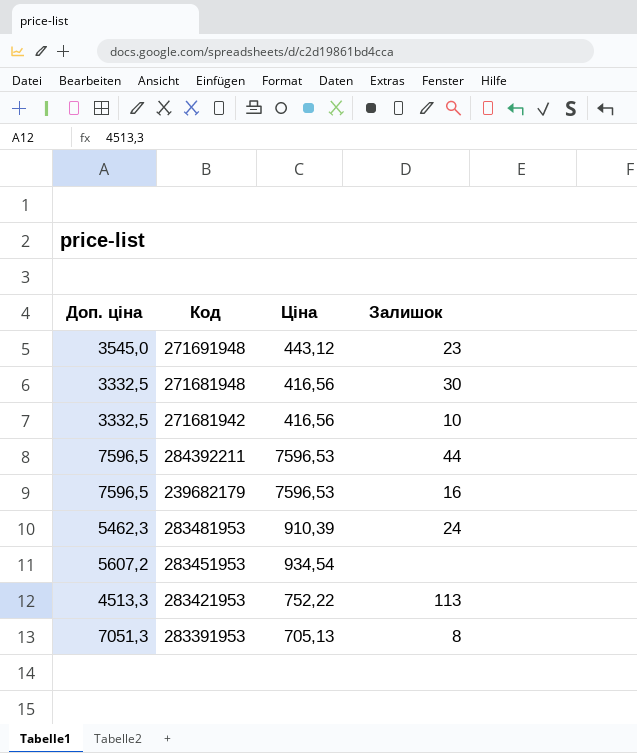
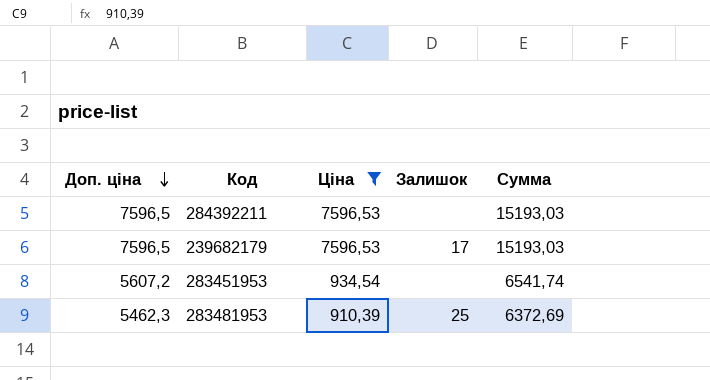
filter: none -> Ціна >= 910,39
row order: none -> Доп. ціна descending
column Сумма | formula: none -> [Доп. ціна] + [Ціна]
284392211 | Залишок: 44 -> none
239682179 | Залишок: 16 -> 17
283481953 | Залишок: 24 -> 25

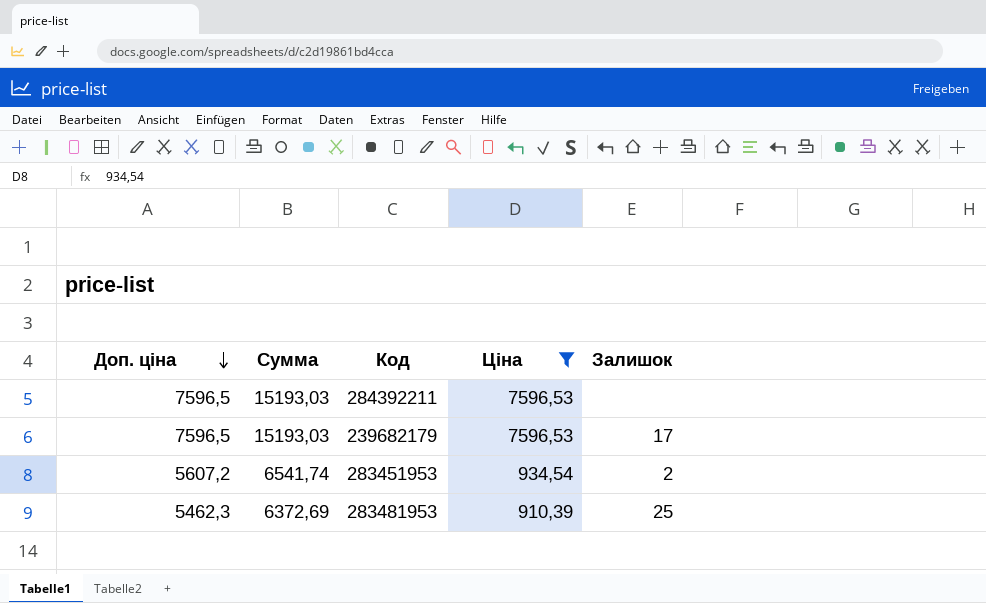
column Сумма | position: 5 -> 2
283451953 | Залишок: none -> 2

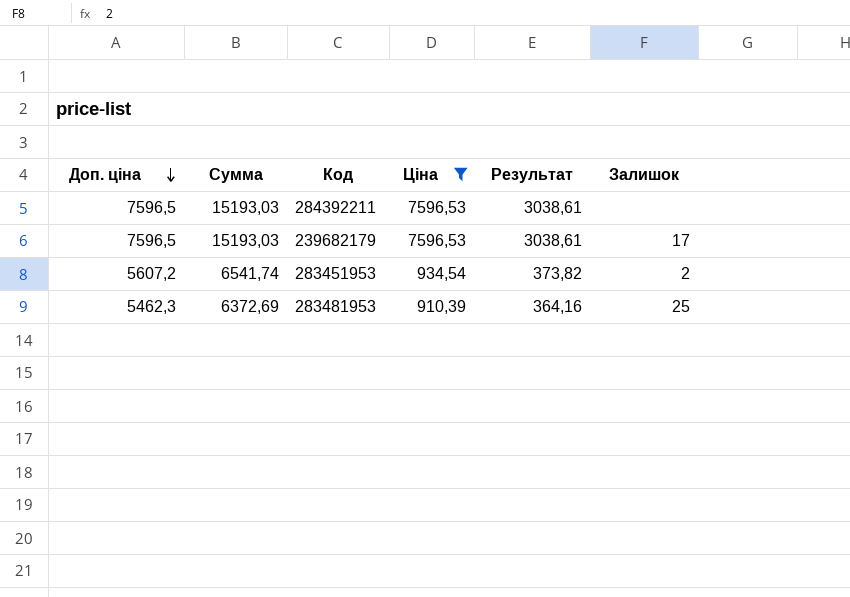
column Результат | formula: none -> [Ціна] * 0,4

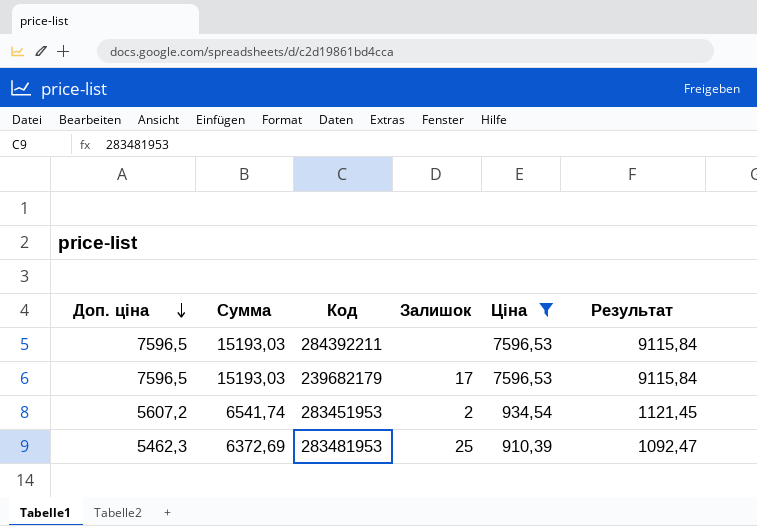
column Залишок | position: 6 -> 4
column Результат | formula: [Ціна] * 0,4 -> [Ціна] * 1,2

